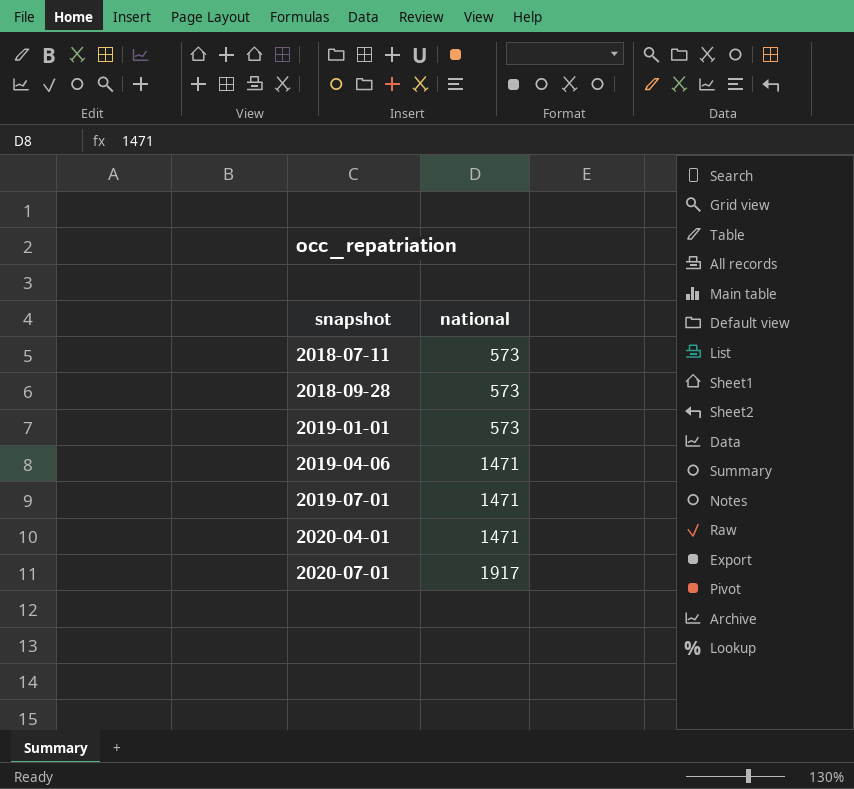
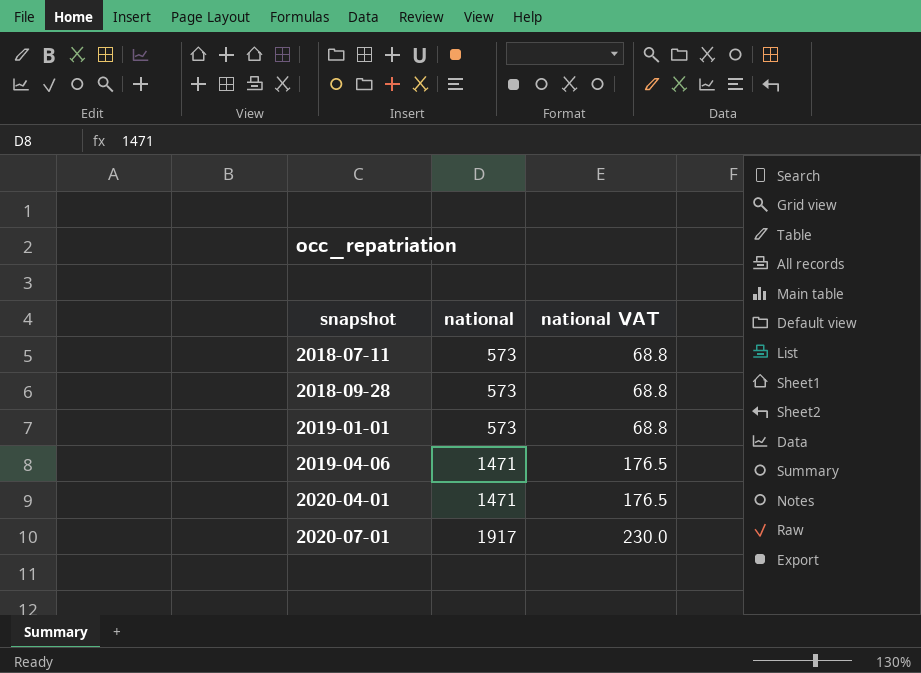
column national VAT | formula: none -> [national] * 0.12
row 2019-07-01: 1471 -> none

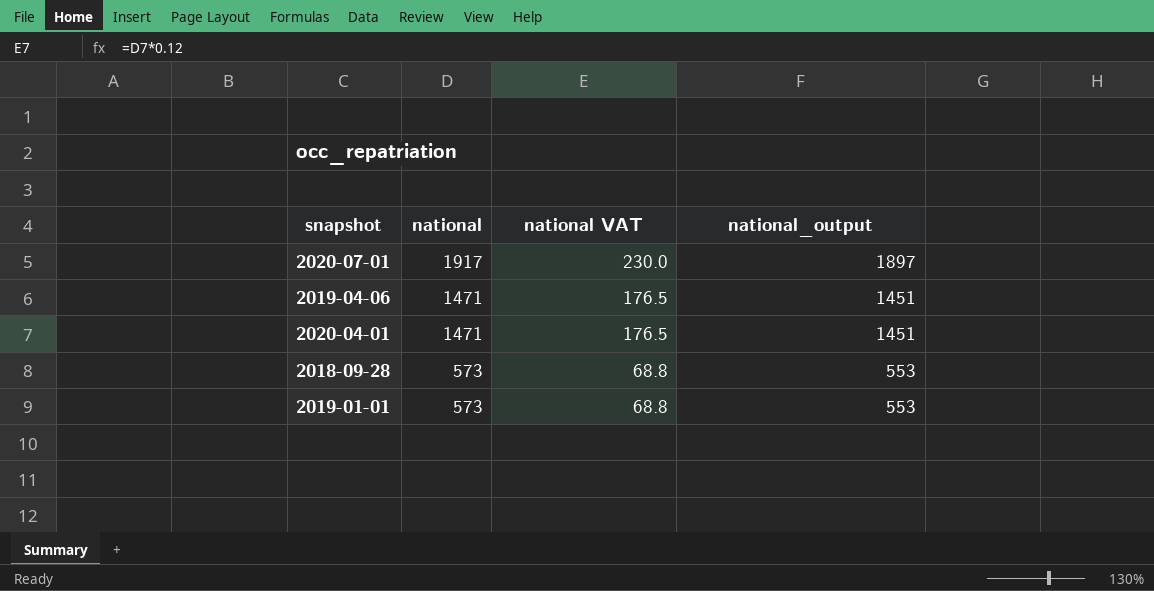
row order: snapshot ascending -> national descending
column national_output | formula: none -> [national] - 20
row 2018-07-11: 573 | 68.8 -> none

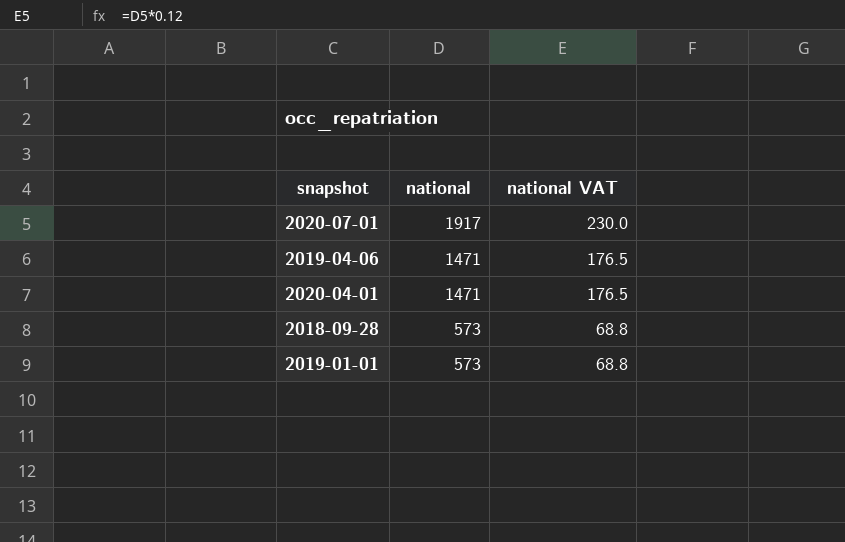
column national_output | formula: [national] - 20 -> none

